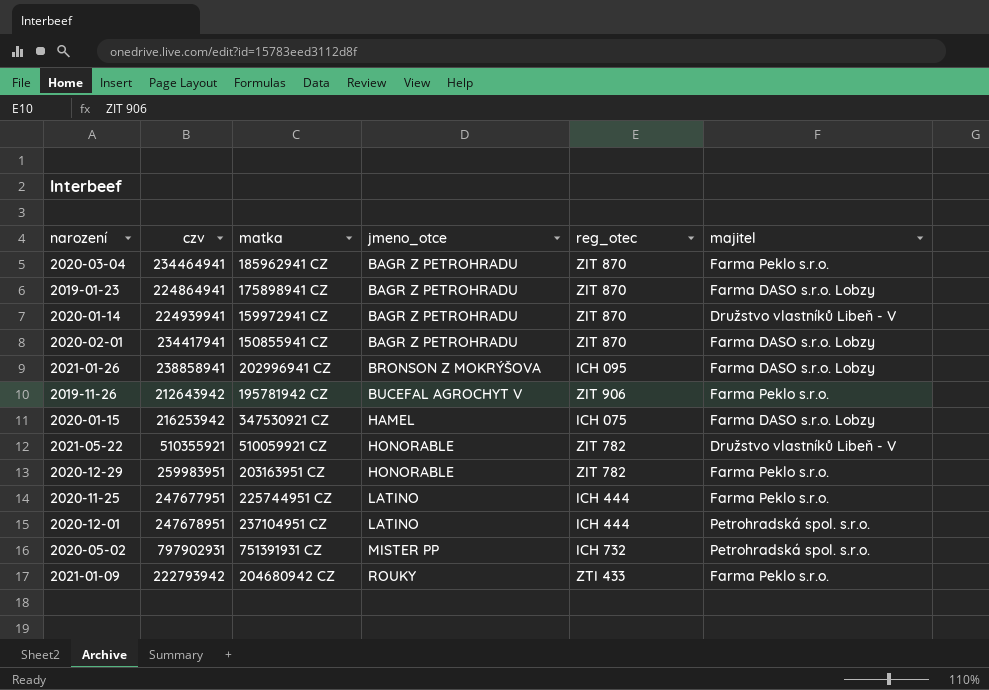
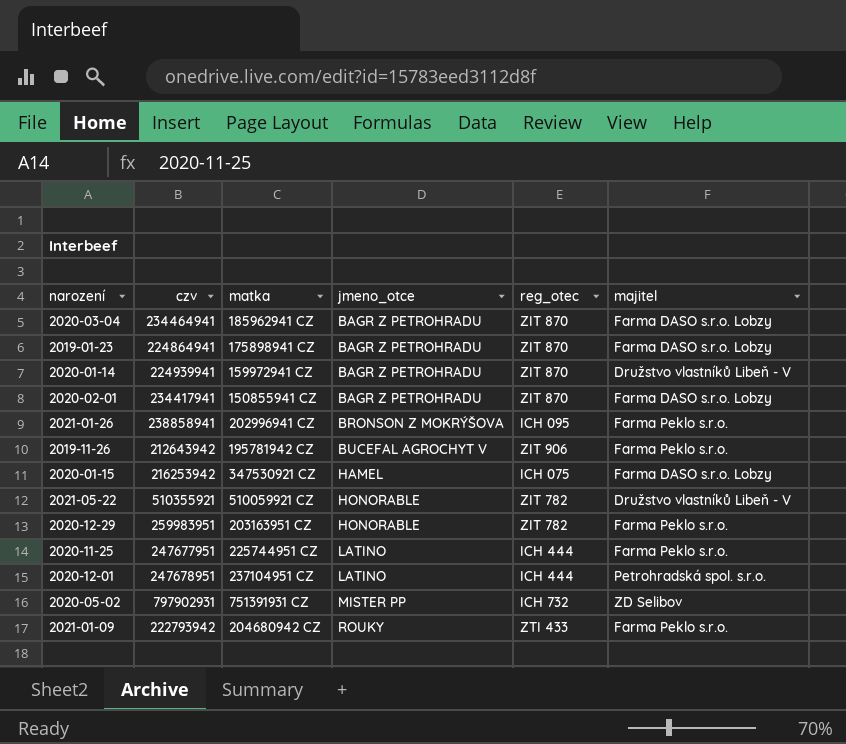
2020-03-04 | majitel: Farma Peklo s.r.o. -> Farma DASO s.r.o. Lobzy
2021-01-26 | majitel: Farma DASO s.r.o. Lobzy -> Farma Peklo s.r.o.
2020-05-02 | majitel: Petrohradská spol. s.r.o. -> ZD Selibov

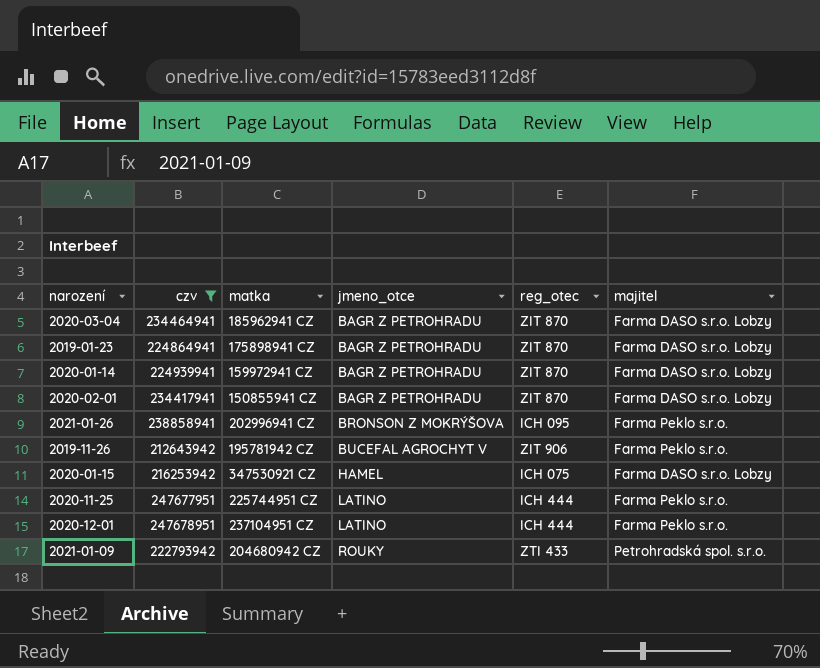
filter: none -> czv <= 247678951
2020-01-14 | majitel: Družstvo vlastníků Libeň - V -> Farma DASO s.r.o. Lobzy
2020-12-01 | majitel: Petrohradská spol. s.r.o. -> Farma Peklo s.r.o.
2021-01-09 | majitel: Farma Peklo s.r.o. -> Petrohradská spol. s.r.o.

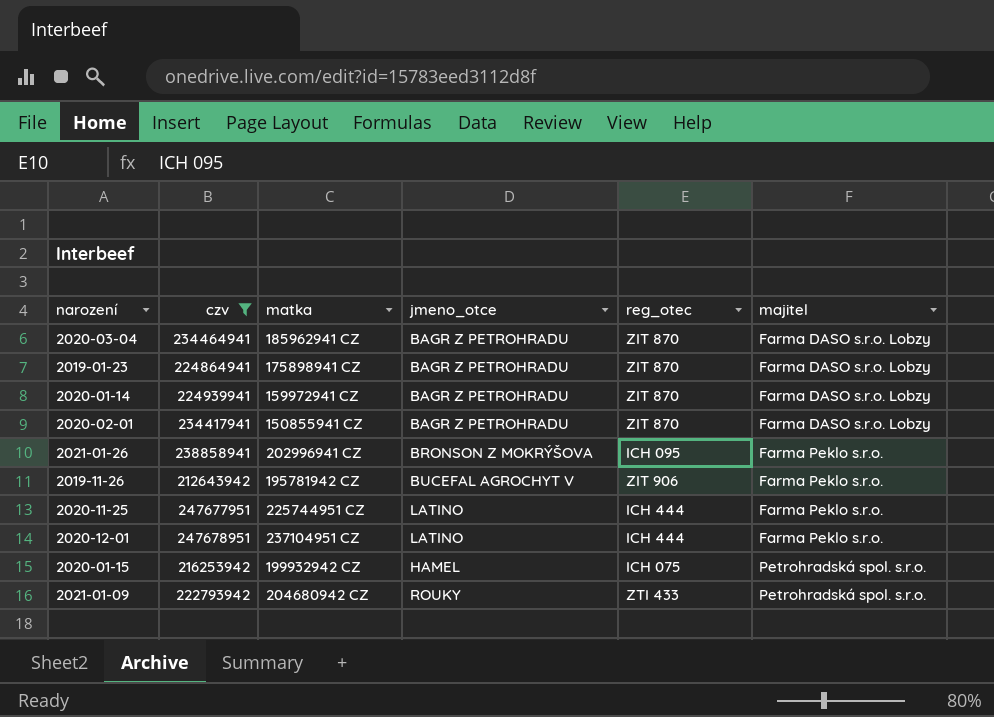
row order: jmeno_otce ascending -> majitel ascending
2020-01-15 | matka: 347530921 CZ -> 199932942 CZ
2020-01-15 | majitel: Farma DASO s.r.o. Lobzy -> Petrohradská spol. s.r.o.

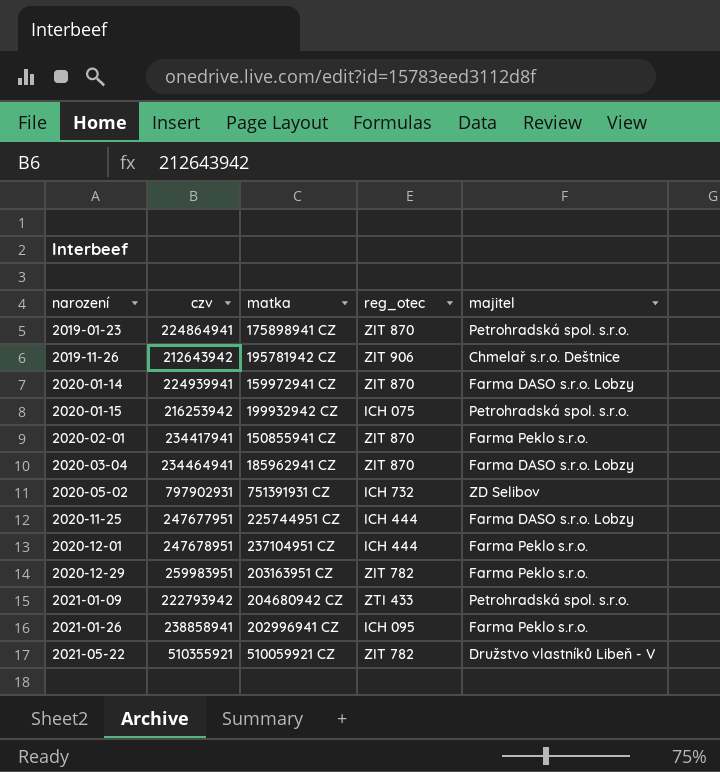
filter: czv <= 247678951 -> none
row order: majitel ascending -> narození ascending
column jmeno_otce | position: 4 -> none
2019-01-23 | majitel: Farma DASO s.r.o. Lobzy -> Petrohradská spol. s.r.o.
2019-11-26 | majitel: Farma Peklo s.r.o. -> Chmelař s.r.o. Deštnice
2020-02-01 | majitel: Farma DASO s.r.o. Lobzy -> Farma Peklo s.r.o.
2020-11-25 | majitel: Farma Peklo s.r.o. -> Farma DASO s.r.o. Lobzy

